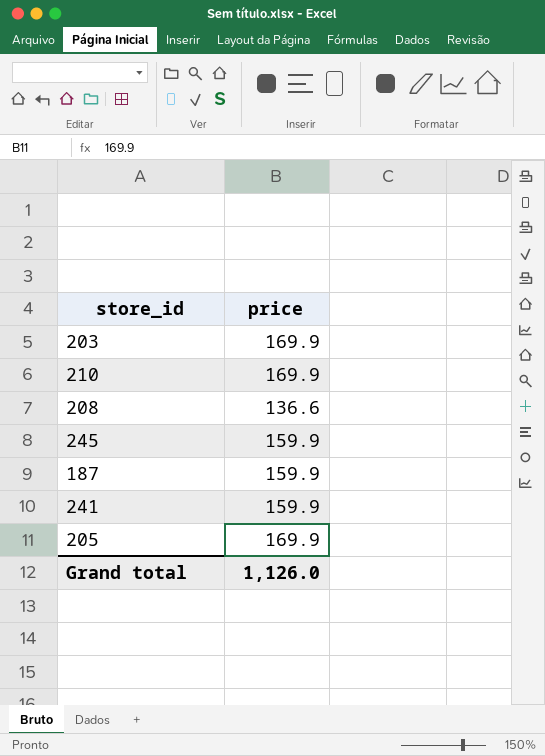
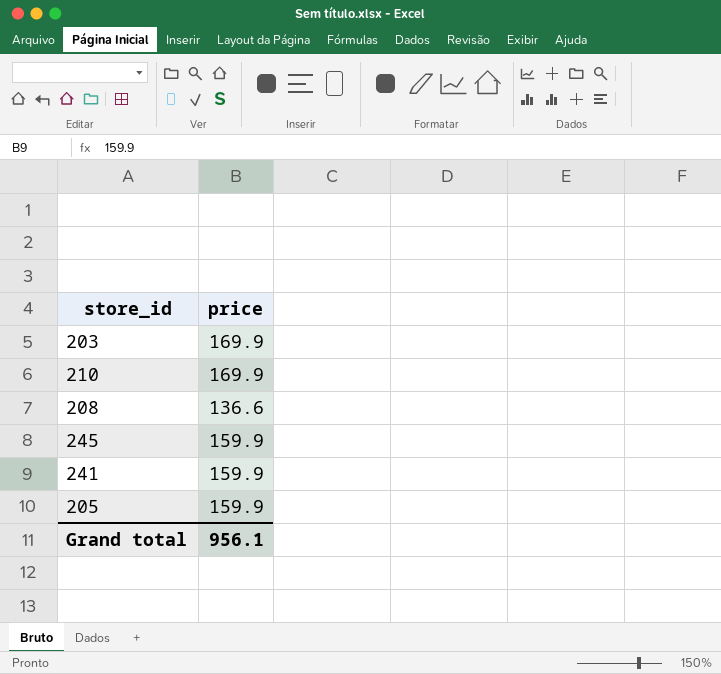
row 187: 159.9 -> none
205 | price: 169.9 -> 159.9
Grand total | price: 1,126.0 -> 956.1

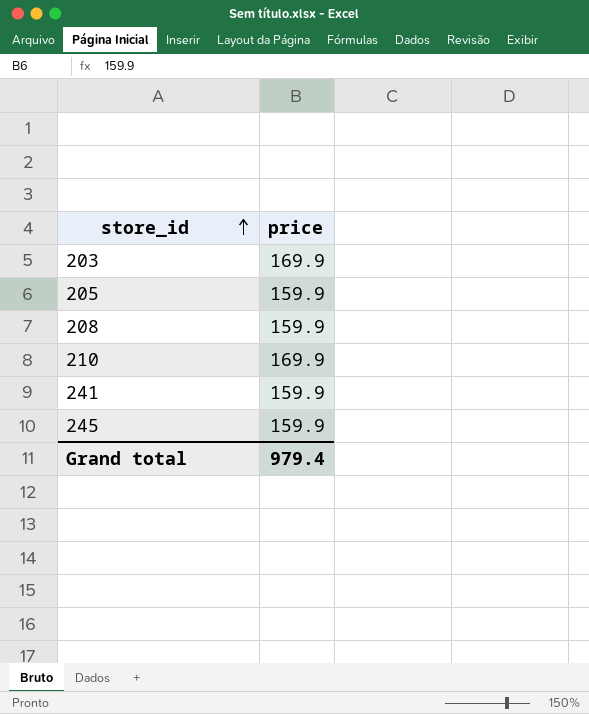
row order: none -> store_id ascending
208 | price: 136.6 -> 159.9
Grand total | price: 956.1 -> 979.4

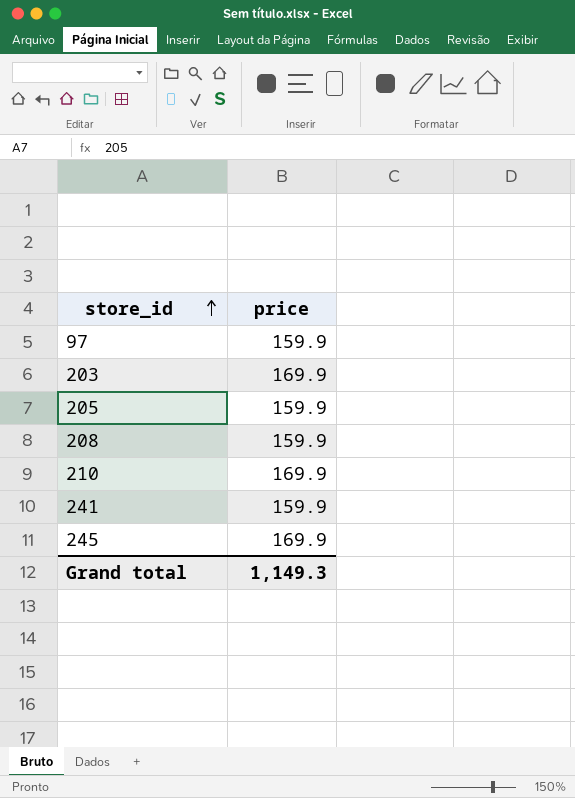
row 97: none -> 159.9
245 | price: 159.9 -> 169.9
Grand total | price: 979.4 -> 1,149.3

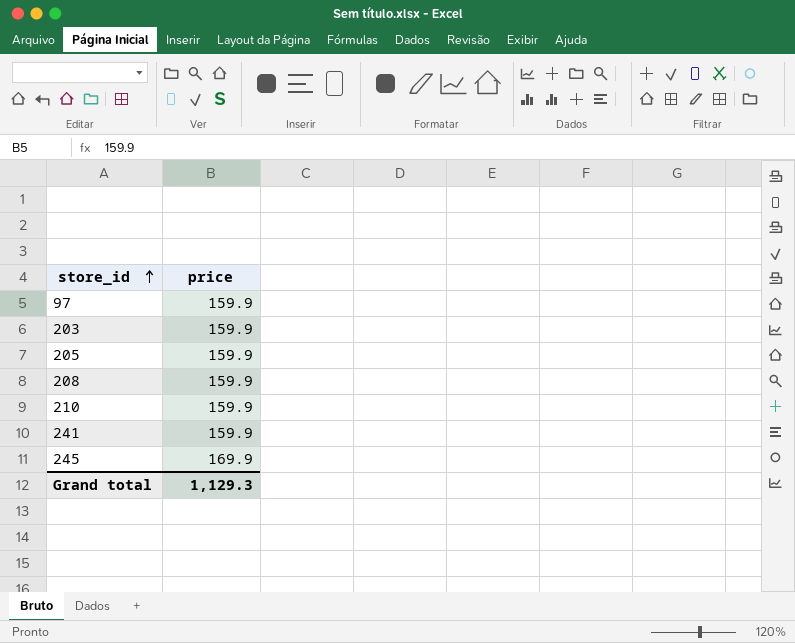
203 | price: 169.9 -> 159.9
210 | price: 169.9 -> 159.9
Grand total | price: 1,149.3 -> 1,129.3

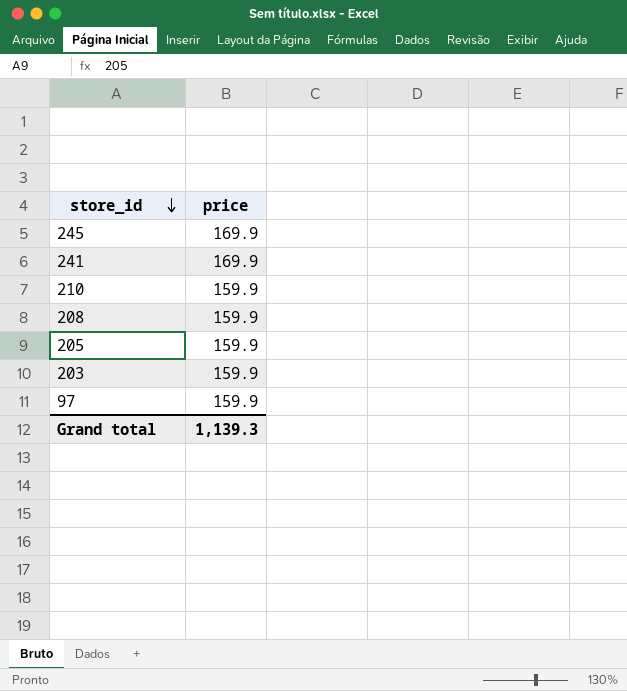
row order: store_id ascending -> store_id descending
241 | price: 159.9 -> 169.9
Grand total | price: 1,129.3 -> 1,139.3

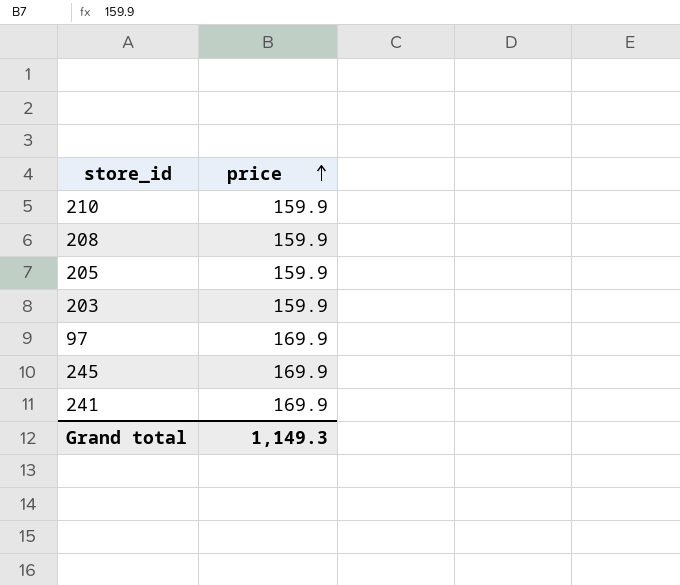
row order: store_id descending -> price ascending
97 | price: 159.9 -> 169.9
Grand total | price: 1,139.3 -> 1,149.3

